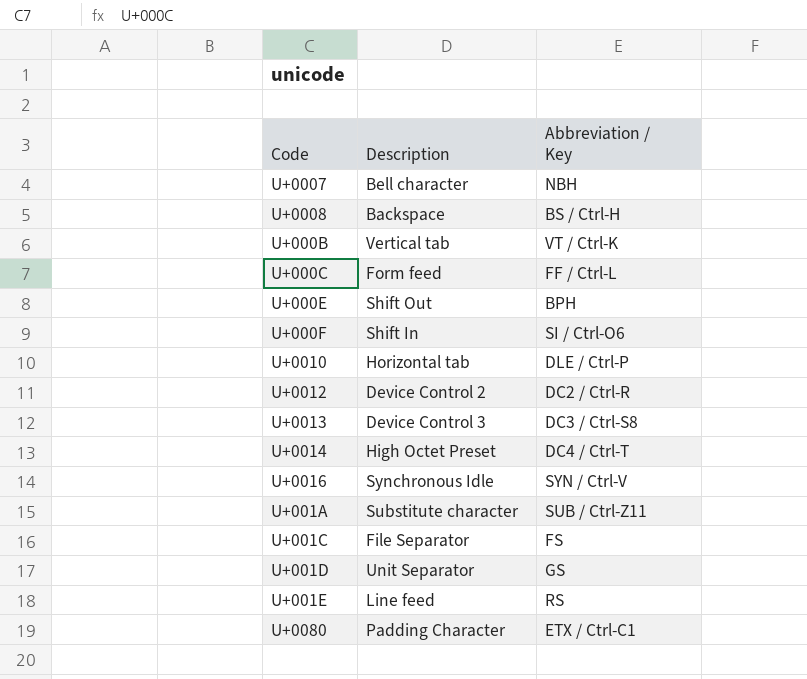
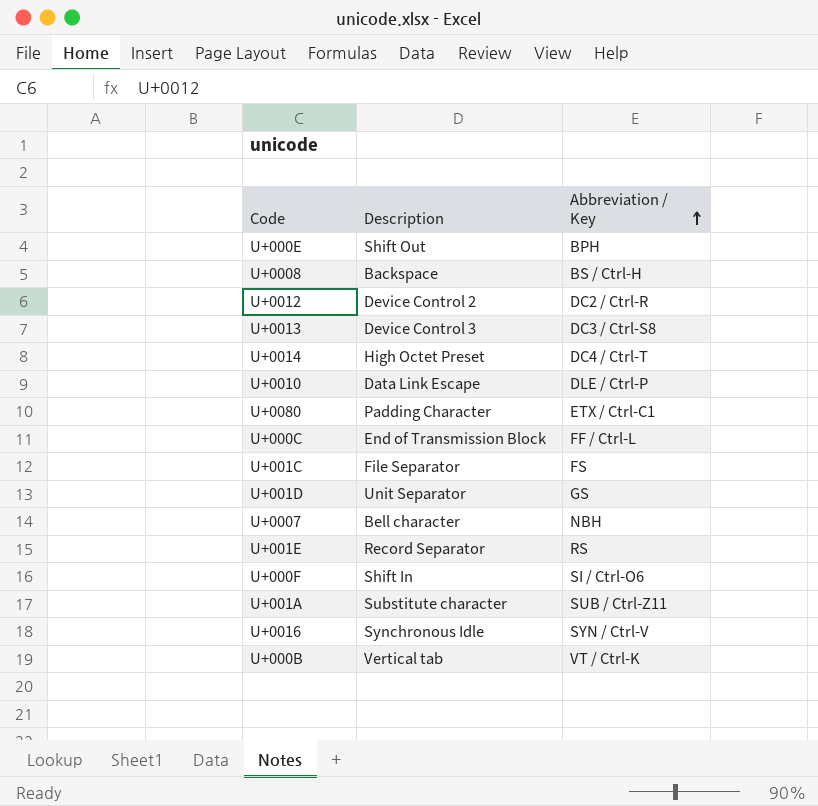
row order: none -> Abbreviation / Key ascending
U+0010 | Description: Horizontal tab -> Data Link Escape
U+000C | Description: Form feed -> End of Transmission Block
U+001E | Description: Line feed -> Record Separator

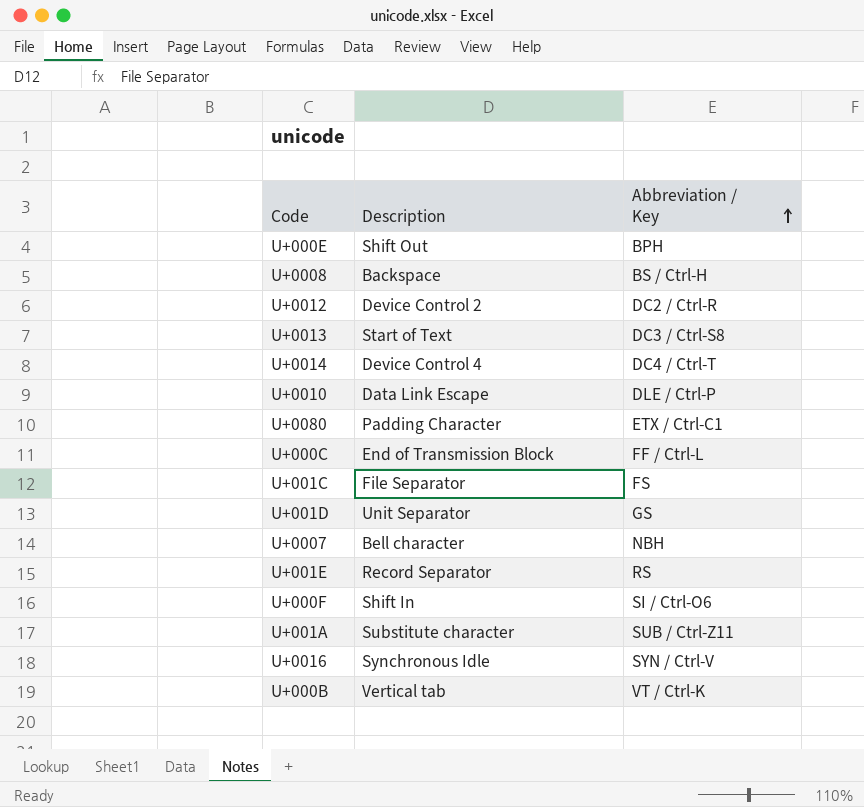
U+0013 | Description: Device Control 3 -> Start of Text
U+0014 | Description: High Octet Preset -> Device Control 4

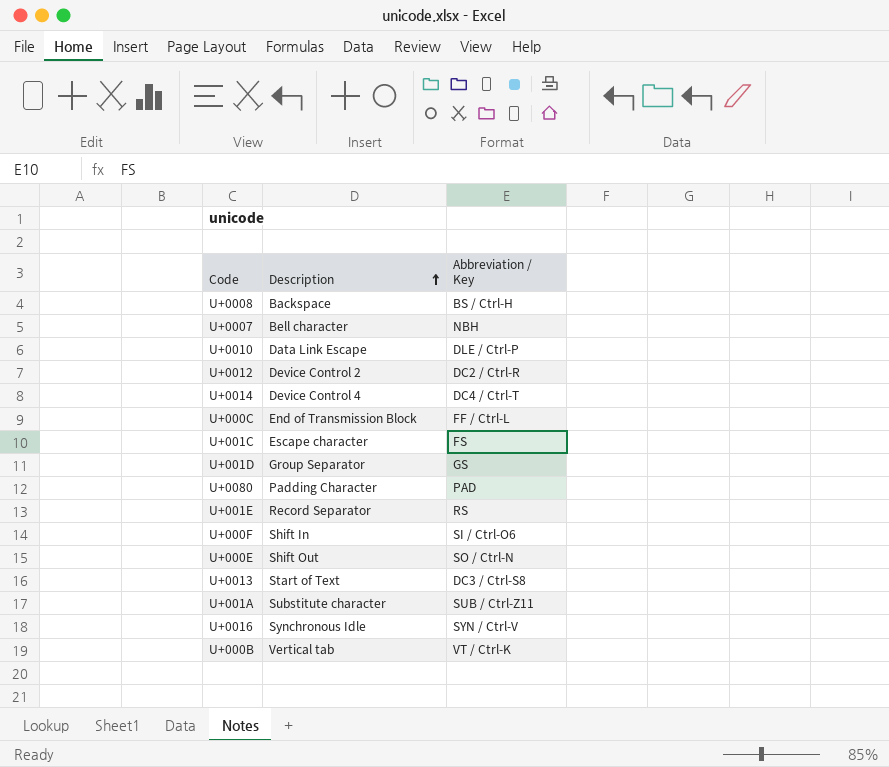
row order: Abbreviation / Key ascending -> Description ascending
U+001C | Description: File Separator -> Escape character
U+001D | Description: Unit Separator -> Group Separator
U+0080 | Abbreviation / Key: ETX / Ctrl-C1 -> PAD
U+000E | Abbreviation / Key: BPH -> SO / Ctrl-N

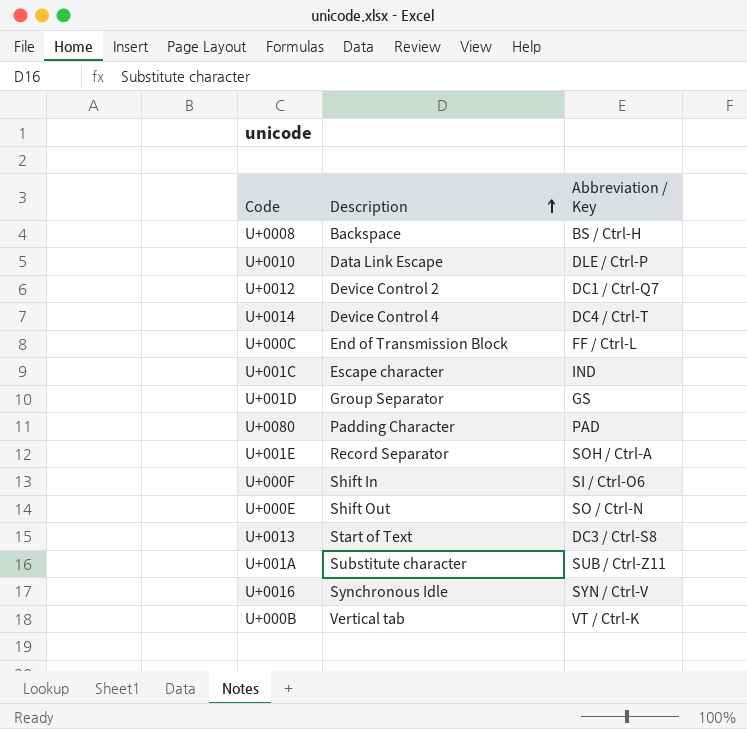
row U+0007: Bell character | NBH -> none
U+0012 | Abbreviation / Key: DC2 / Ctrl-R -> DC1 / Ctrl-Q7
U+001C | Abbreviation / Key: FS -> IND
U+001E | Abbreviation / Key: RS -> SOH / Ctrl-A

